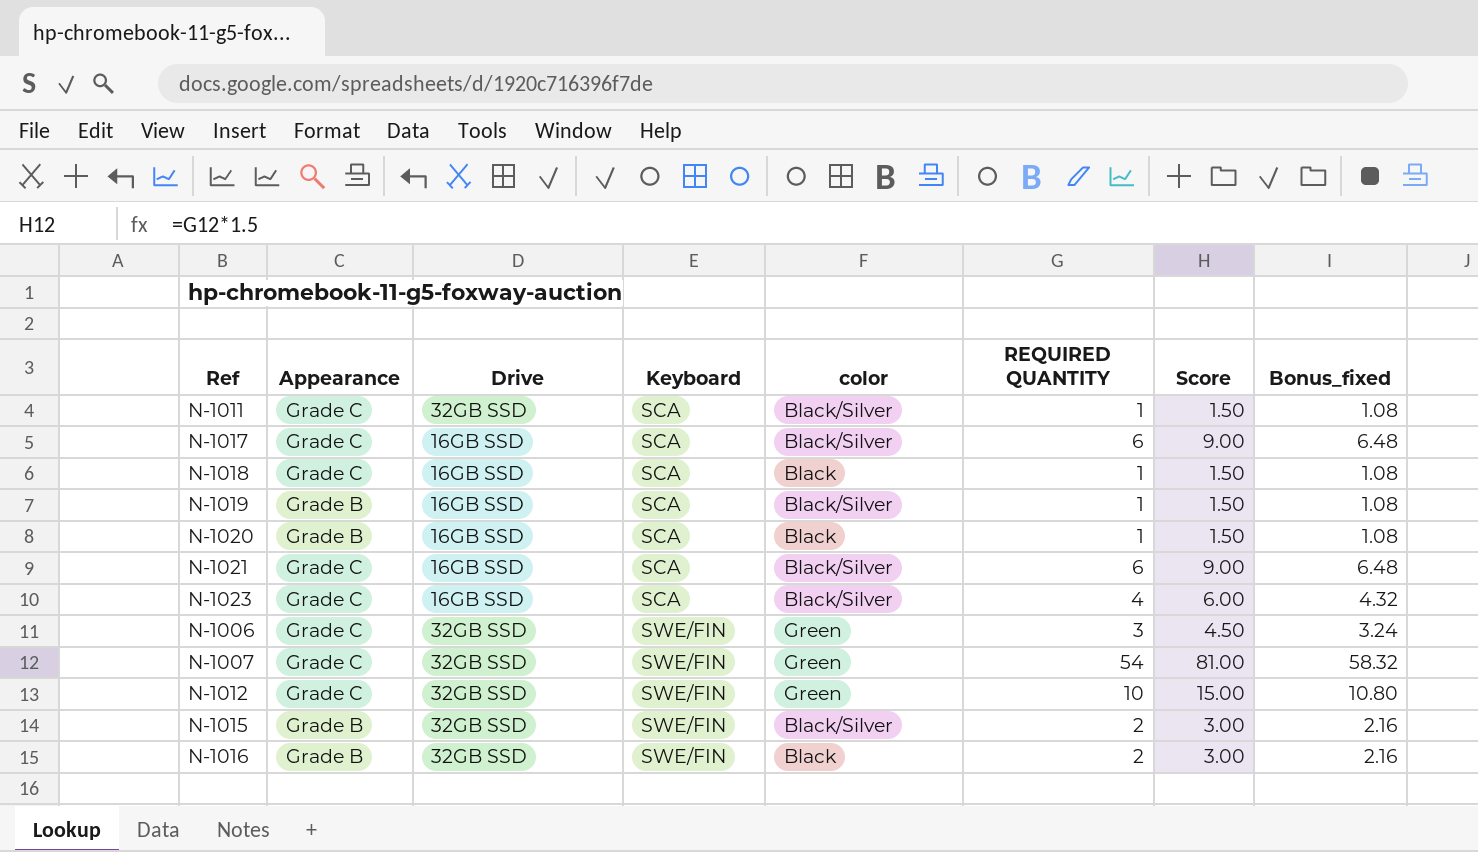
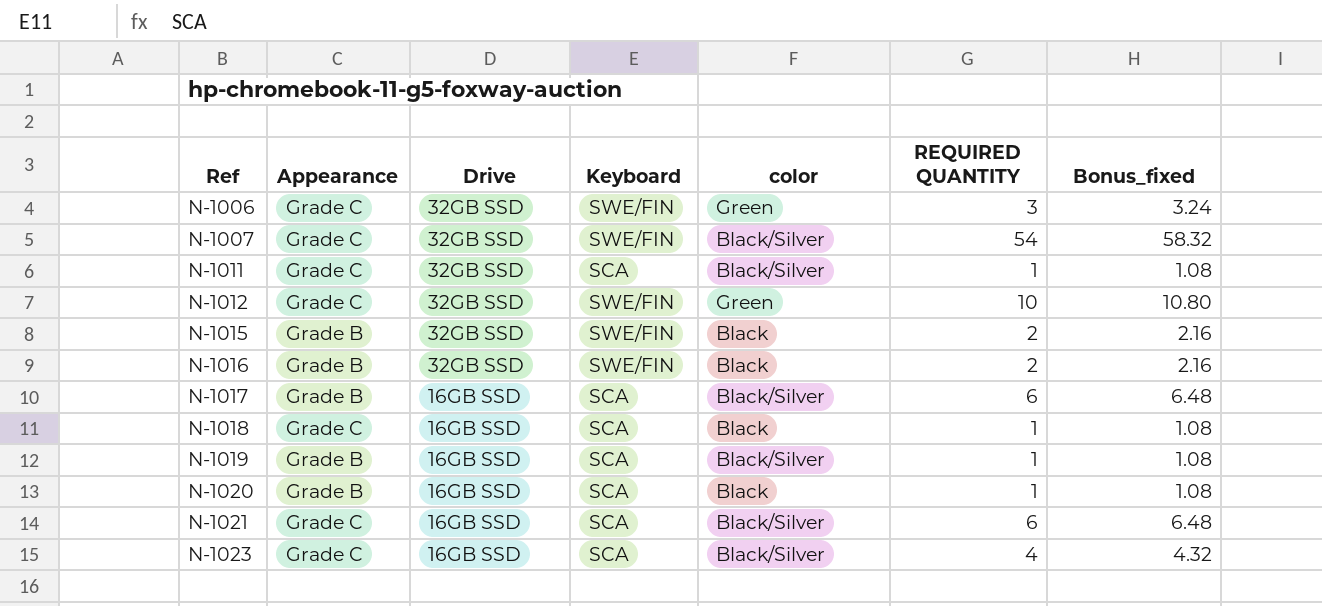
row order: Keyboard ascending -> Ref ascending
column Score | formula: [REQUIRED QUANTITY] * 1.5 -> none
N-1007 | color: Green -> Black/Silver
N-1015 | color: Black/Silver -> Black
N-1017 | Appearance: Grade C -> Grade B

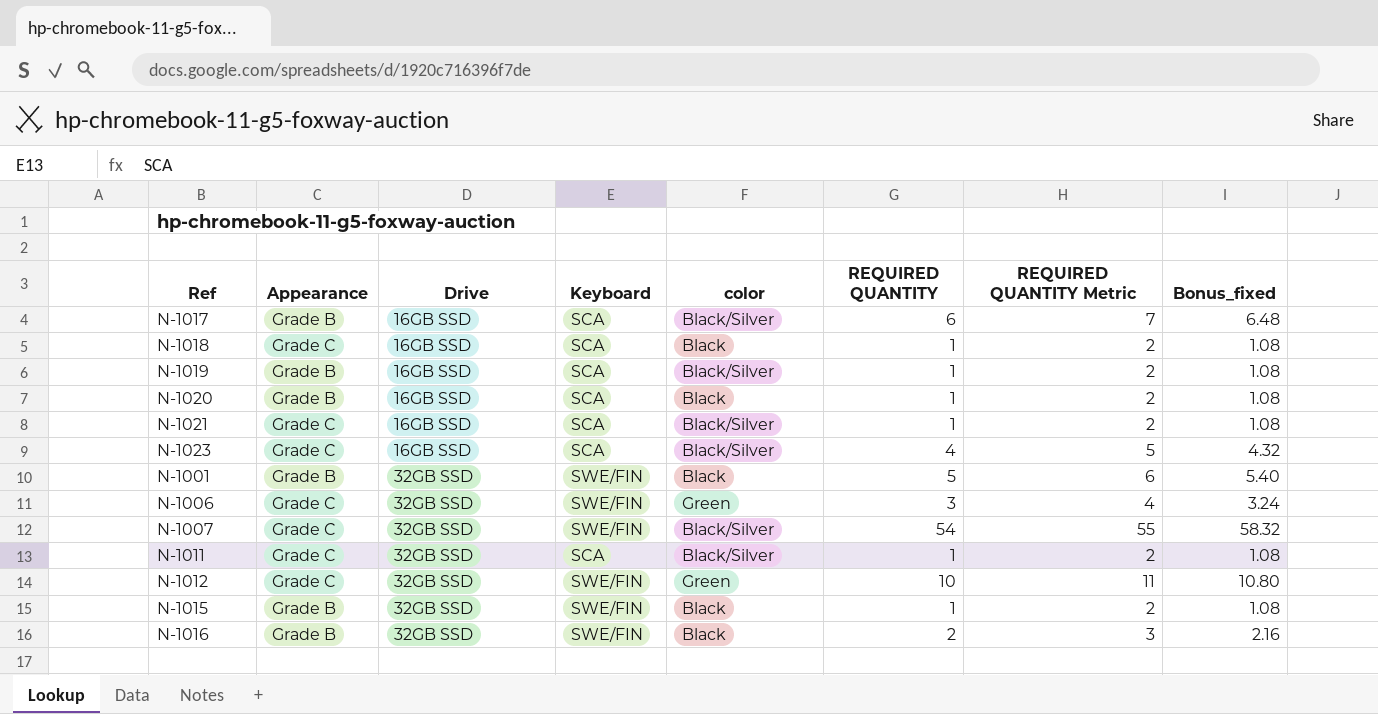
row order: Ref ascending -> Drive ascending
column REQUIRED QUANTITY Metric | formula: none -> [REQUIRED QUANTITY] + 1
N-1021 | REQUIRED QUANTITY: 6 -> 1
N-1021 | Bonus_fixed: 6.48 -> 1.08
row N-1001: none -> Grade B | 32GB SSD | SWE/FIN | Black | 5 | 6 | 5.40
N-1015 | REQUIRED QUANTITY: 2 -> 1
N-1015 | Bonus_fixed: 2.16 -> 1.08

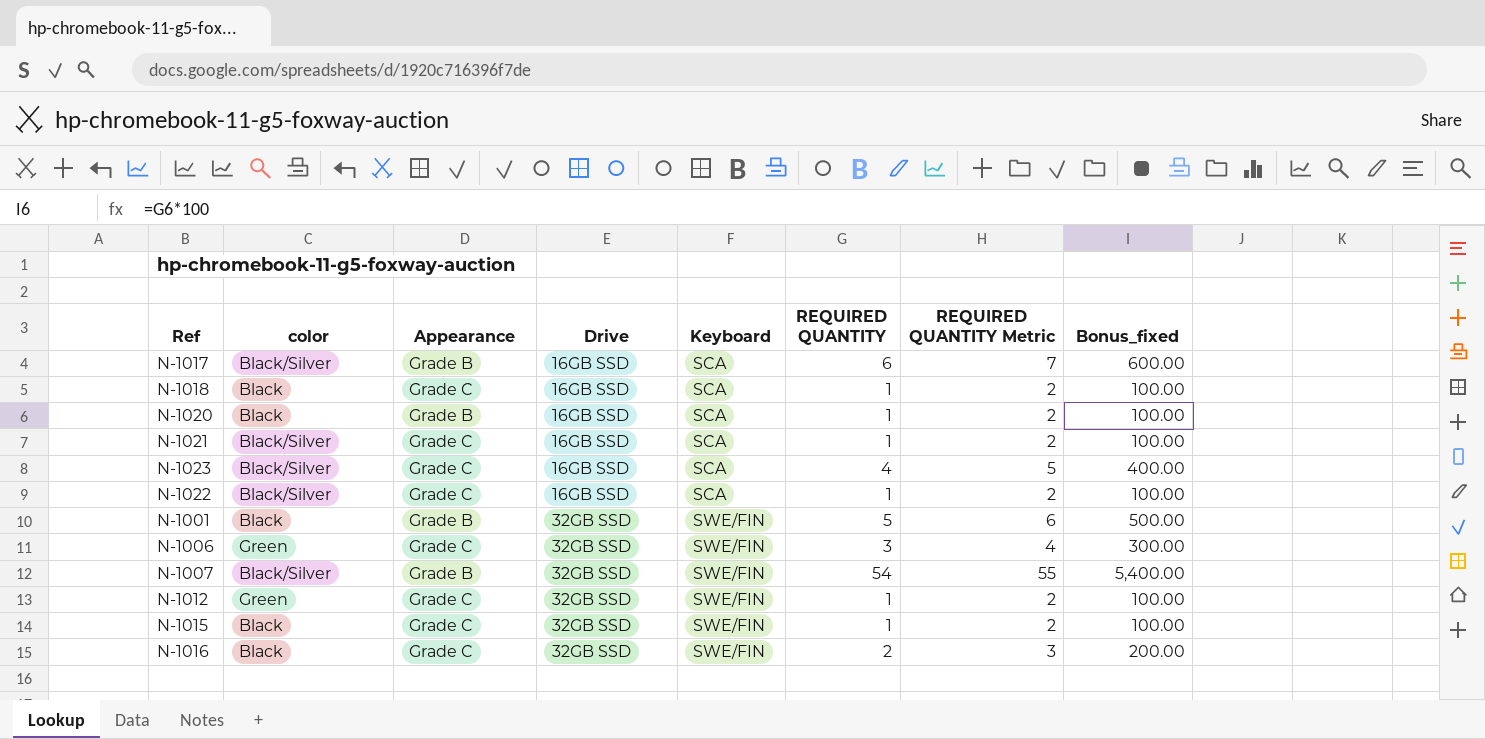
column color | position: 5 -> 2
column Bonus_fixed | formula: [REQUIRED QUANTITY] * 1.08 -> [REQUIRED QUANTITY] * 100
row N-1019: Grade B | 16GB SSD | SCA | Black/Silver | 1 | 2 | 1.08 -> none
row N-1011: Grade C | 32GB SSD | SCA | Black/Silver | 1 | 2 | 1.08 -> none
row N-1022: none -> Black/Silver | Grade C | 16GB SSD | SCA | 1 | 2 | 100.00
N-1007 | Appearance: Grade C -> Grade B
N-1012 | REQUIRED QUANTITY: 10 -> 1
N-1012 | REQUIRED QUANTITY Metric: 11 -> 2
N-1015 | Appearance: Grade B -> Grade C
N-1016 | Appearance: Grade B -> Grade C

